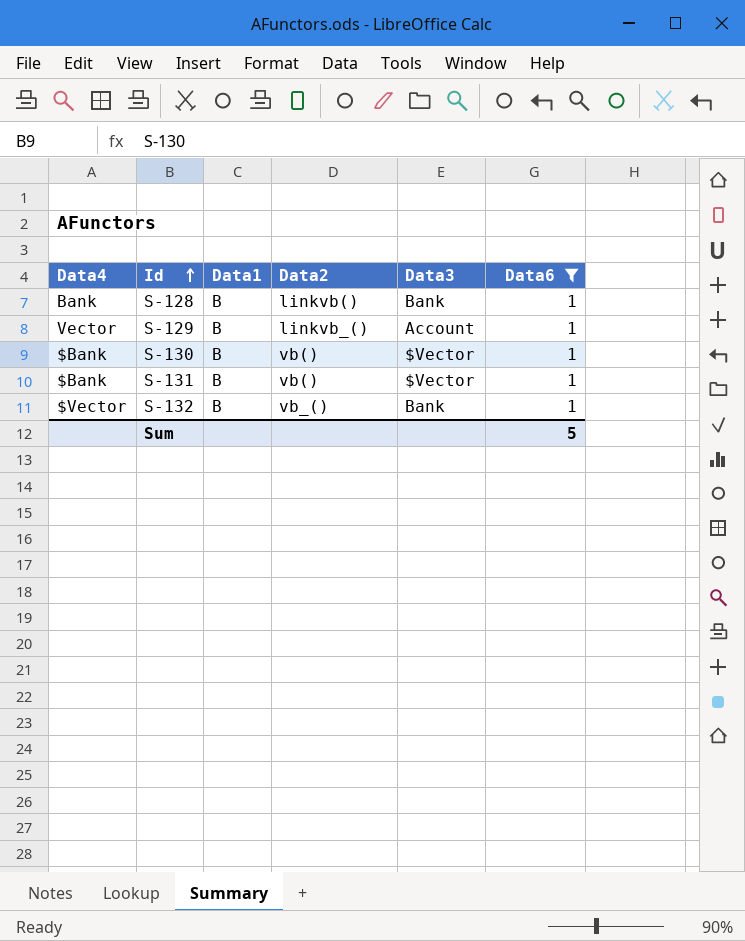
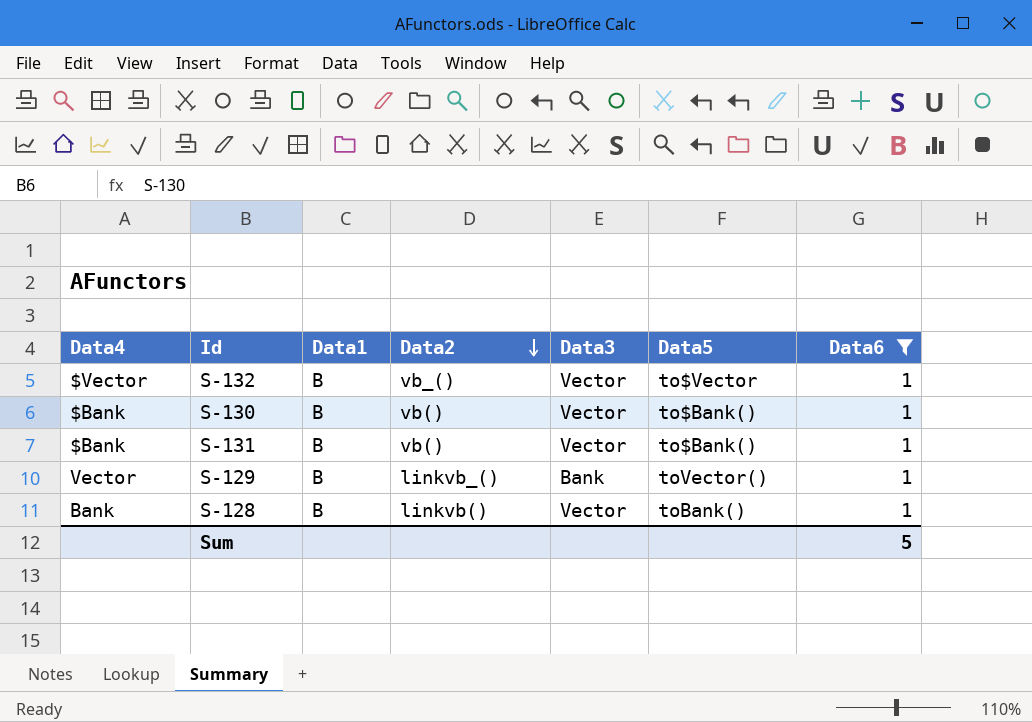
row order: Id ascending -> Data2 descending
column Data5 | position: none -> 6
S-132 | Data3: Bank -> Vector
S-130 | Data3: $Vector -> Vector
S-131 | Data3: $Vector -> Vector
S-129 | Data3: Account -> Bank
S-128 | Data3: Bank -> Vector

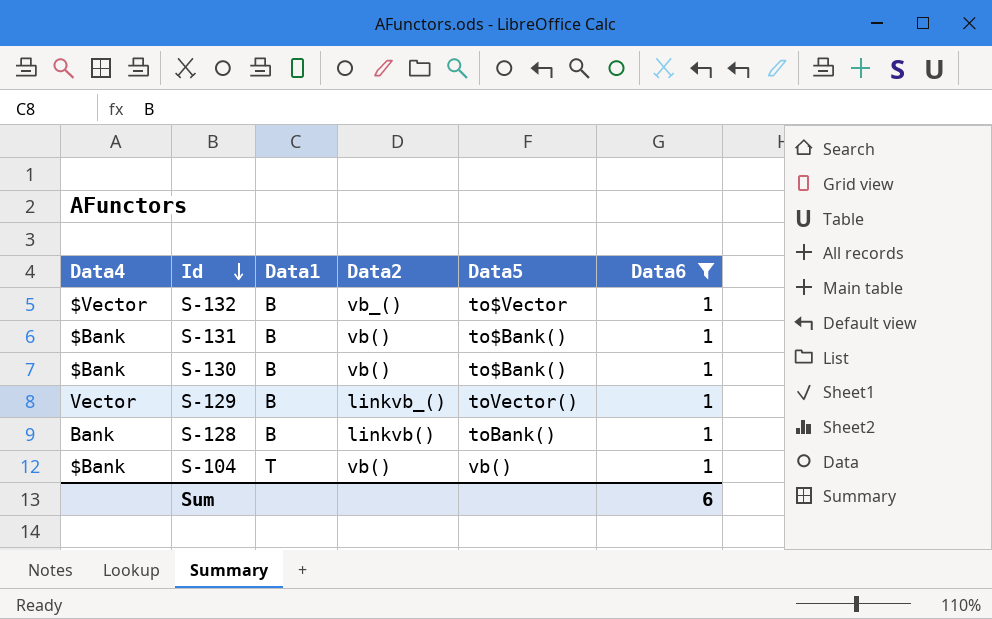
row order: Data2 descending -> Id descending
column Data3 | position: 5 -> none
row S-104: none -> $Bank | T | vb() | vb() | 1
Sum | Data6: 5 -> 6

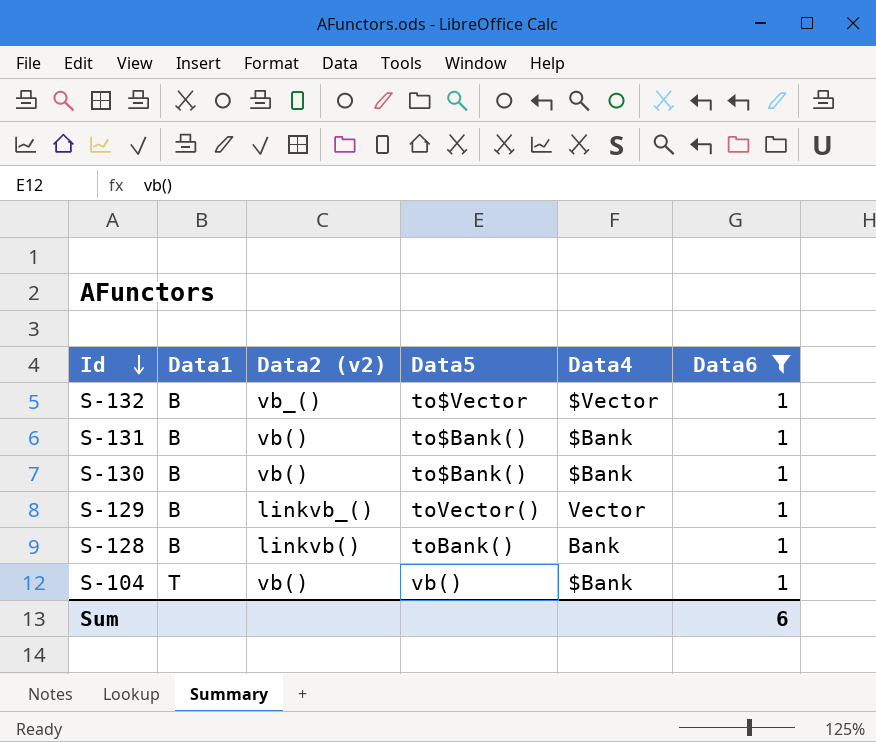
column name: Data2 -> Data2 (v2)
column Data4 | position: 1 -> 5

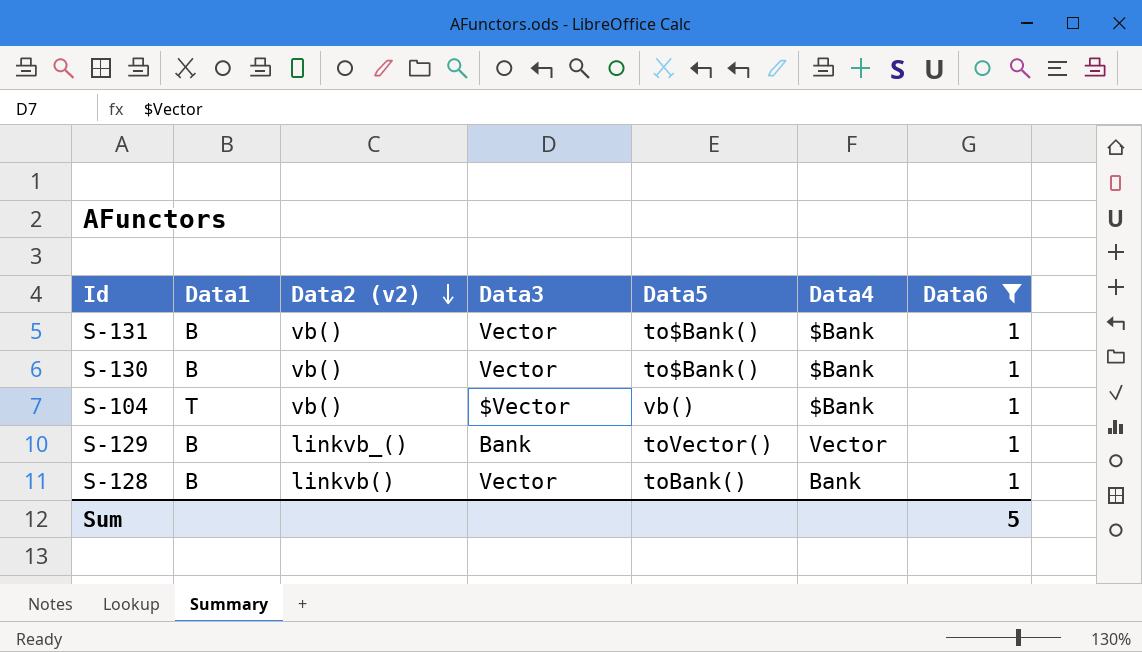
row order: Id descending -> Data2 (v2) descending
column Data3 | position: none -> 4
row S-132: B | vb_() | to$Vector | $Vector | 1 -> none
Sum | Data6: 6 -> 5

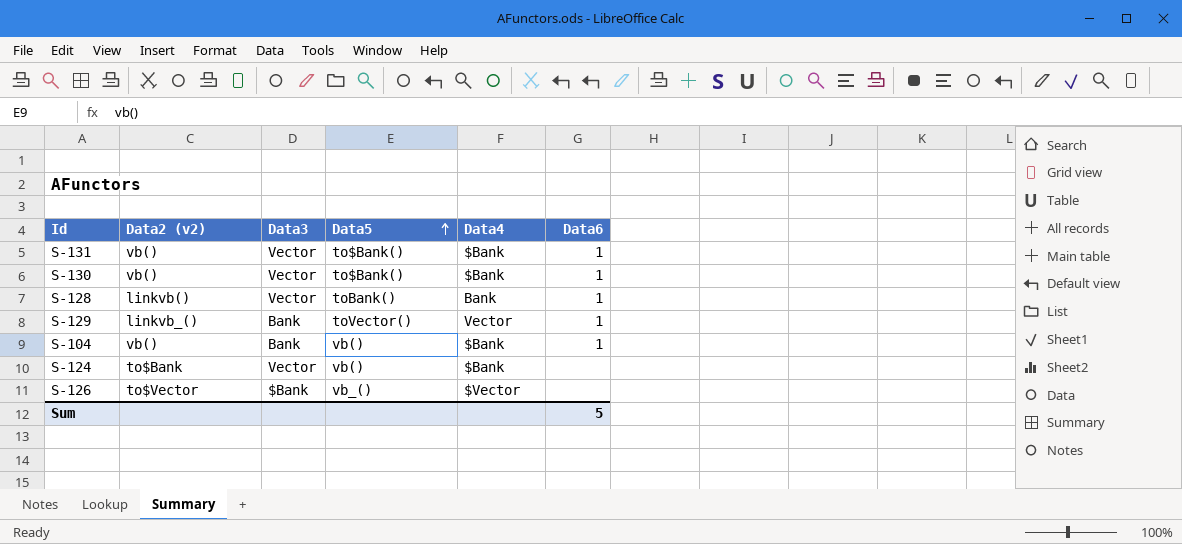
filter: Data6 = 1 -> none
row order: Data2 (v2) descending -> Data5 ascending
column Data1 | position: 2 -> none
S-104 | Data3: $Vector -> Bank

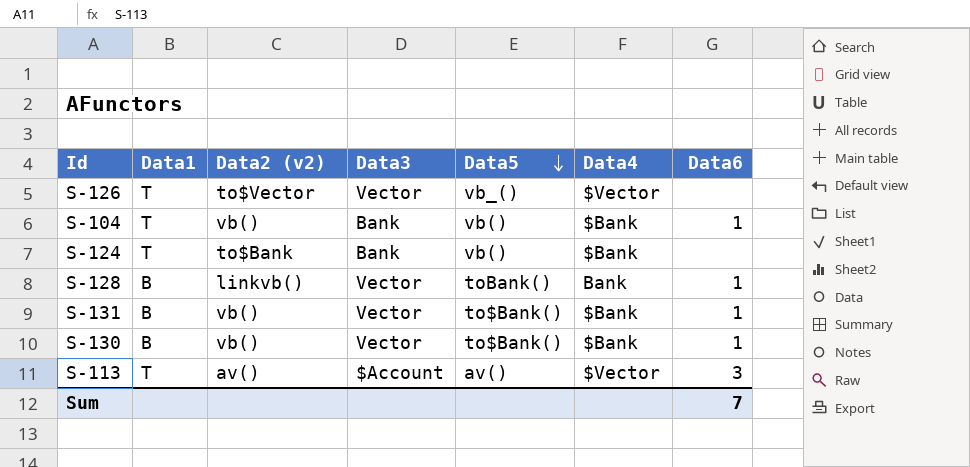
row order: Data5 ascending -> Data5 descending
column Data1 | position: none -> 2
row S-129: linkvb_() | Bank | toVector() | Vector | 1 -> none
S-126 | Data3: $Bank -> Vector
S-124 | Data3: Vector -> Bank
row S-113: none -> T | av() | $Account | av() | $Vector | 3
Sum | Data6: 5 -> 7

